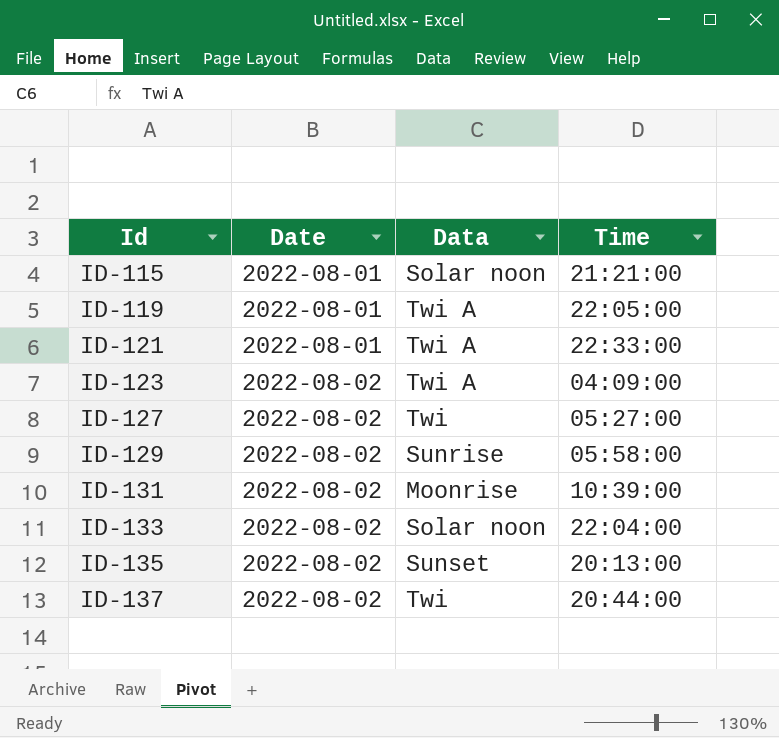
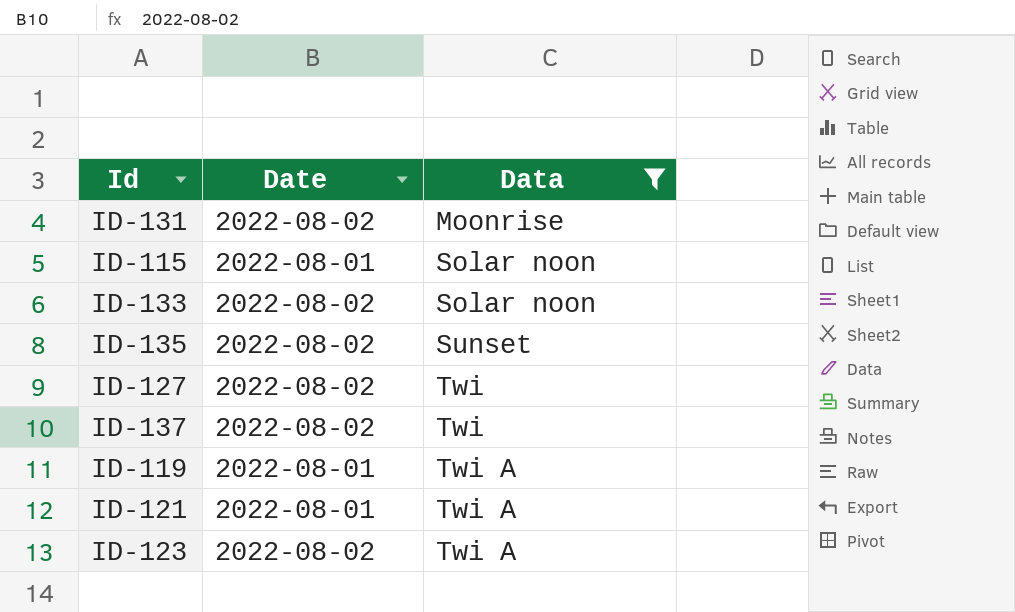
filter: none -> Data != Sunrise
row order: Id ascending -> Data ascending
column Time | position: 4 -> none

